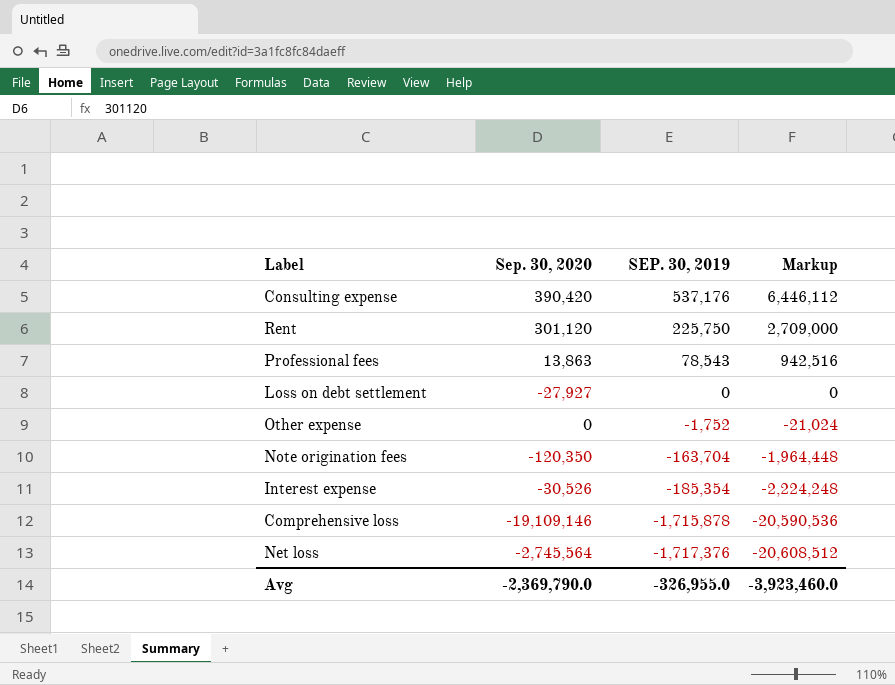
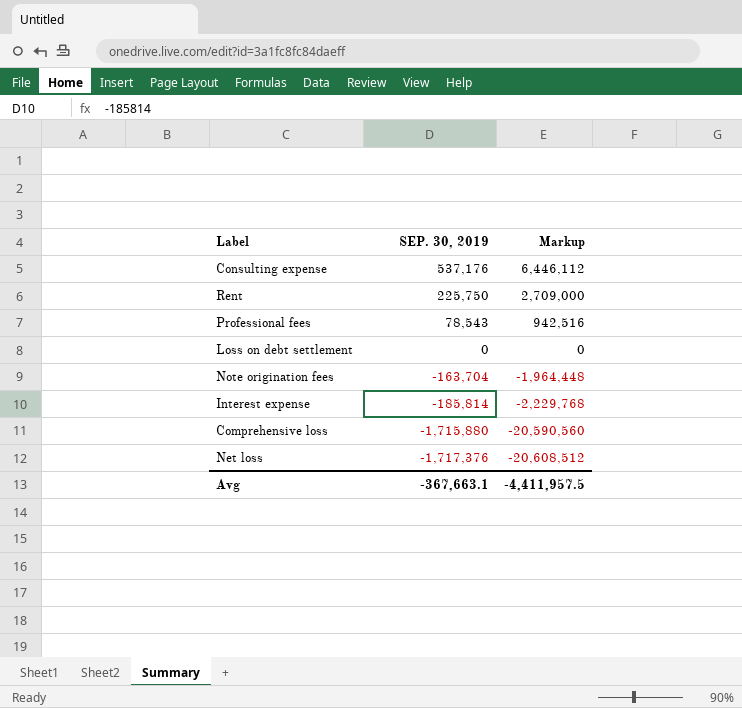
column Sep. 30, 2020 | position: 2 -> none
row Other expense: 0 | -1,752 | -21,024 -> none
Interest expense | SEP. 30, 2019: -185,354 -> -185,814
Interest expense | Markup: -2,224,248 -> -2,229,768
Comprehensive loss | SEP. 30, 2019: -1,715,878 -> -1,715,880
Comprehensive loss | Markup: -20,590,536 -> -20,590,560
Avg | SEP. 30, 2019: -326,955.0 -> -367,663.1
Avg | Markup: -3,923,460.0 -> -4,411,957.5

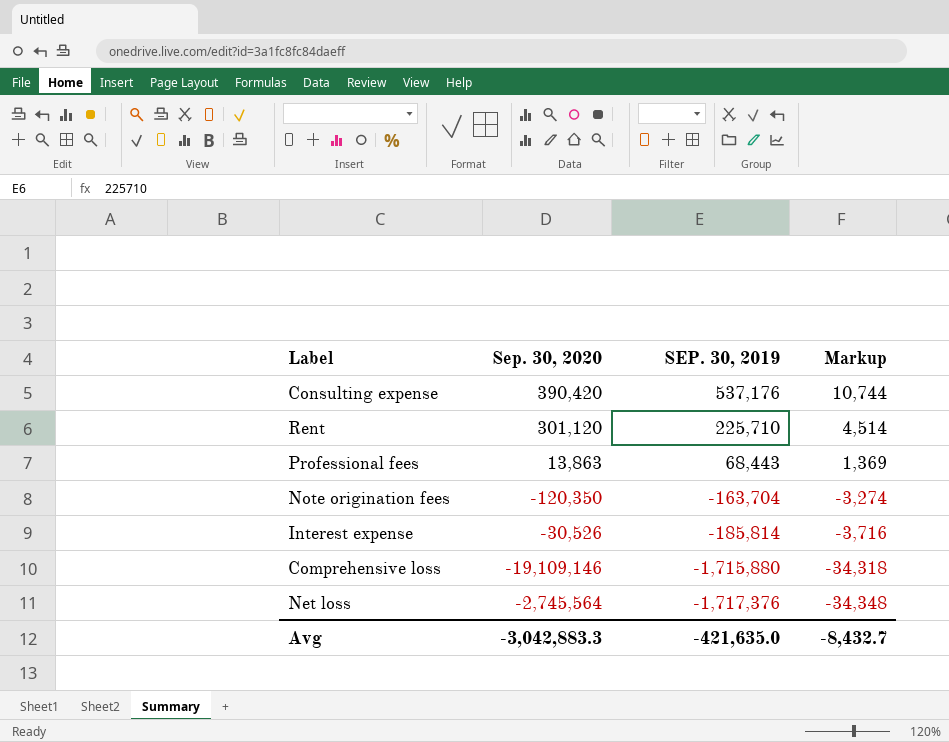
column Sep. 30, 2020 | position: none -> 2
column Markup | formula: [SEP. 30, 2019] * 12 -> [SEP. 30, 2019] * 0.02
row Loss on debt settlement: 0 | 0 -> none
Rent | SEP. 30, 2019: 225,750 -> 225,710
Professional fees | SEP. 30, 2019: 78,543 -> 68,443
Avg | SEP. 30, 2019: -367,663.1 -> -421,635.0
Avg | Markup: -4,411,957.5 -> -8,432.7

